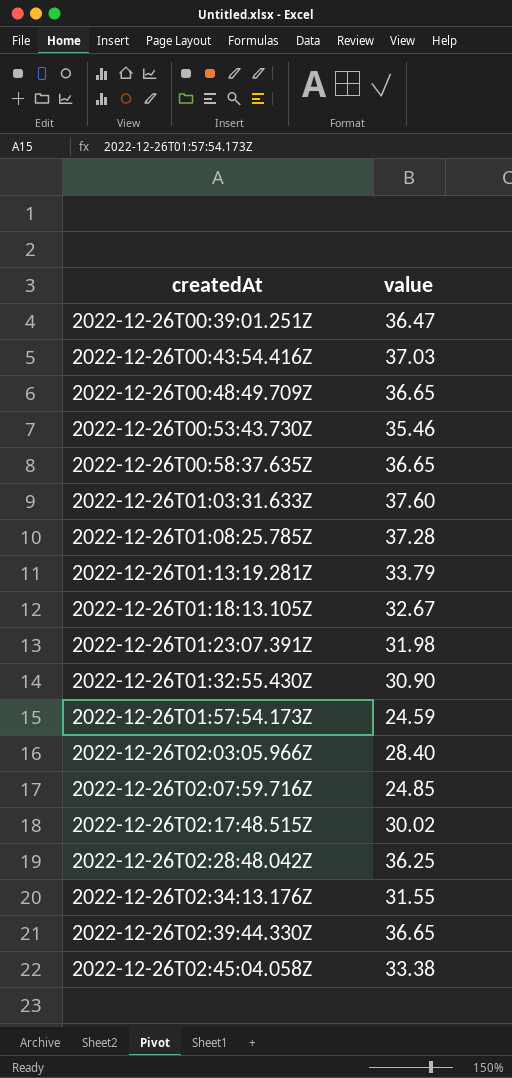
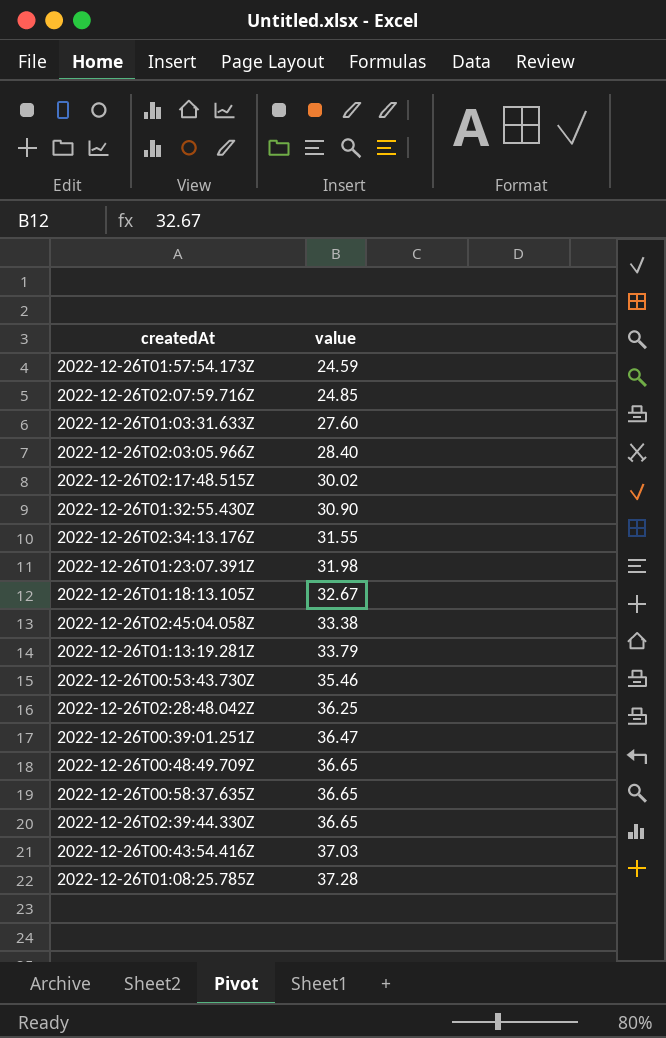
row order: createdAt ascending -> value ascending
2022-12-26T01:03:31.633Z | value: 37.60 -> 27.60

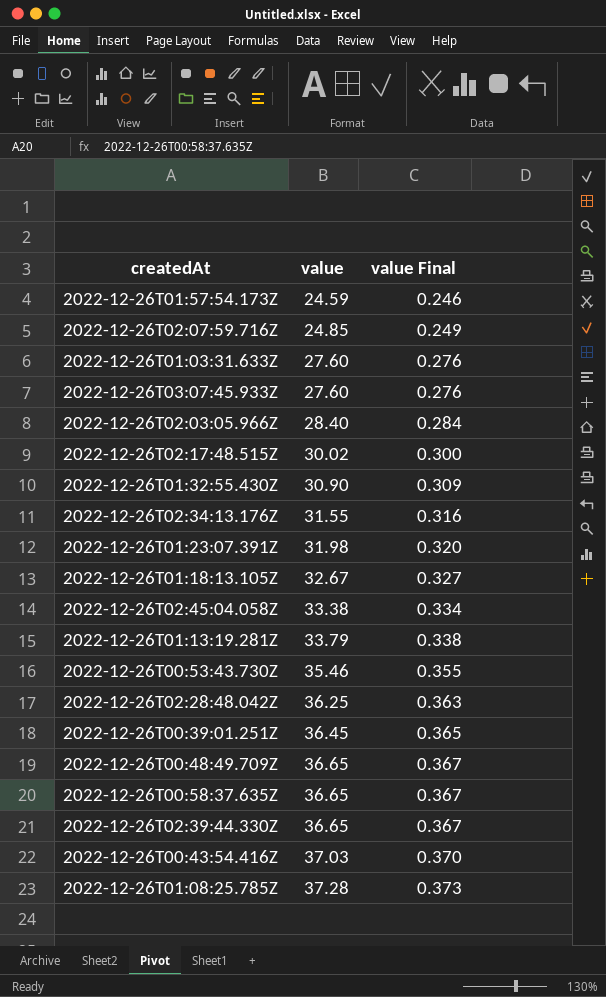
column value Final | formula: none -> [value] * 0.01
row 2022-12-26T03:07:45.933Z: none -> 27.60 | 0.276
2022-12-26T00:39:01.251Z | value: 36.47 -> 36.45

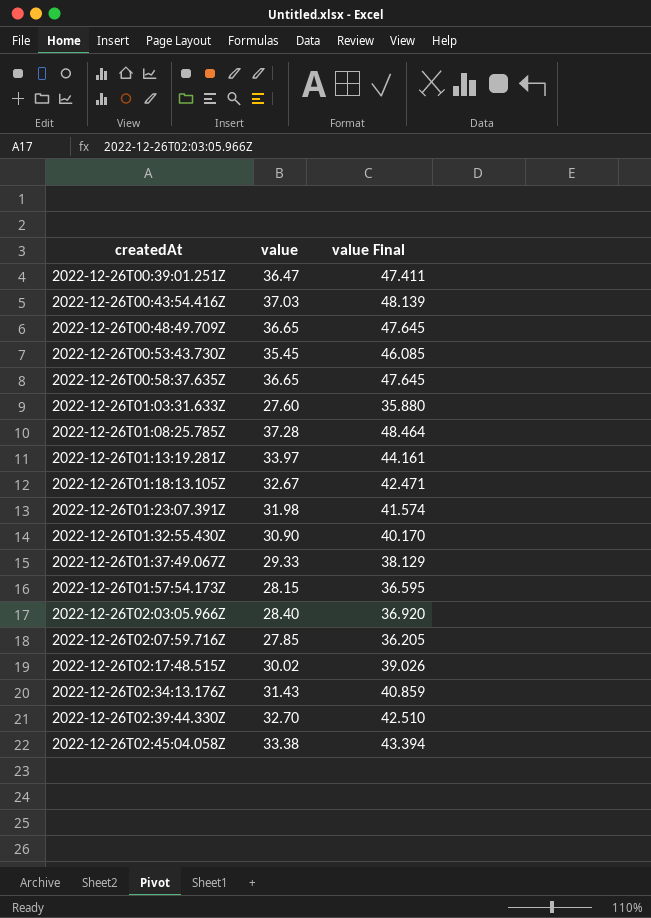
row order: value ascending -> createdAt ascending
column value Final | formula: [value] * 0.01 -> [value] * 1.3
row 2022-12-26T03:07:45.933Z: 27.60 | 0.276 -> none
row 2022-12-26T02:28:48.042Z: 36.25 | 0.363 -> none
2022-12-26T00:39:01.251Z | value: 36.45 -> 36.47
2022-12-26T00:53:43.730Z | value: 35.46 -> 35.45
2022-12-26T01:13:19.281Z | value: 33.79 -> 33.97
row 2022-12-26T01:37:49.067Z: none -> 29.33 | 38.129
2022-12-26T01:57:54.173Z | value: 24.59 -> 28.15
2022-12-26T02:07:59.716Z | value: 24.85 -> 27.85
2022-12-26T02:34:13.176Z | value: 31.55 -> 31.43
2022-12-26T02:39:44.330Z | value: 36.65 -> 32.70

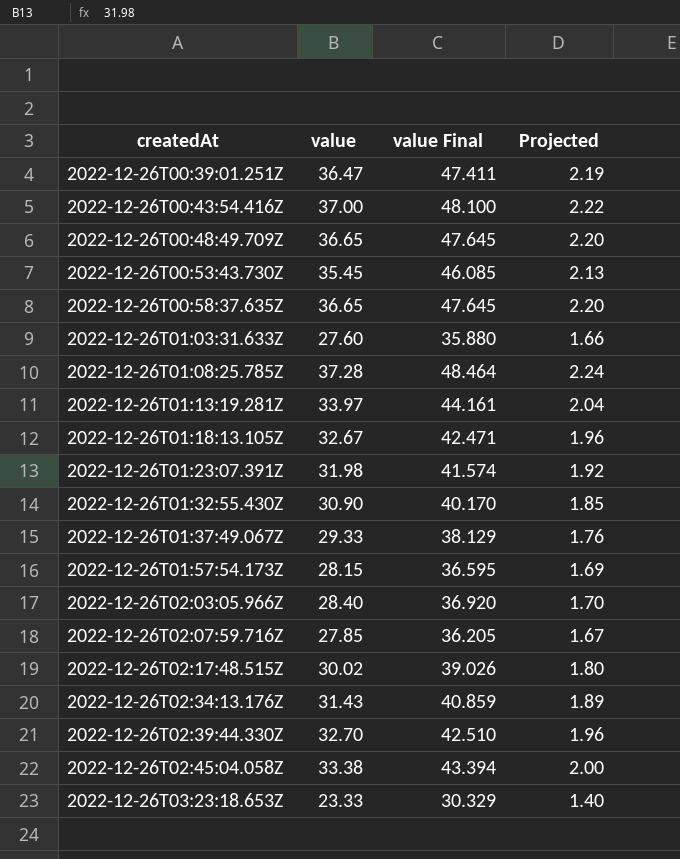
column Projected | formula: none -> [value] * 0.06
2022-12-26T00:43:54.416Z | value: 37.03 -> 37.00
2022-12-26T00:43:54.416Z | value Final: 48.139 -> 48.100
row 2022-12-26T03:23:18.653Z: none -> 23.33 | 30.329 | 1.40

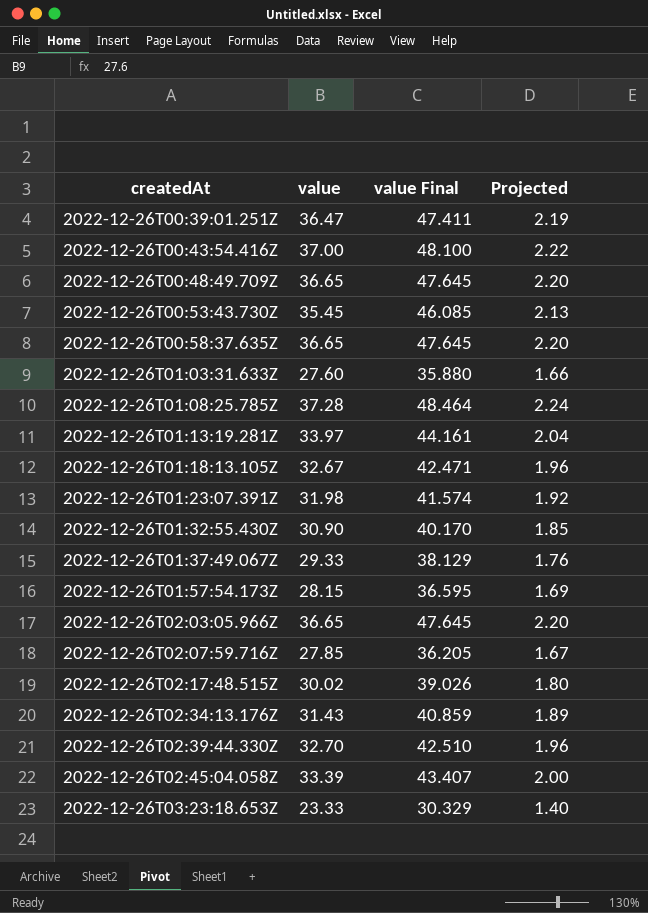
2022-12-26T02:03:05.966Z | value: 28.40 -> 36.65
2022-12-26T02:03:05.966Z | value Final: 36.920 -> 47.645
2022-12-26T02:03:05.966Z | Projected: 1.70 -> 2.20
2022-12-26T02:45:04.058Z | value: 33.38 -> 33.39
2022-12-26T02:45:04.058Z | value Final: 43.394 -> 43.407

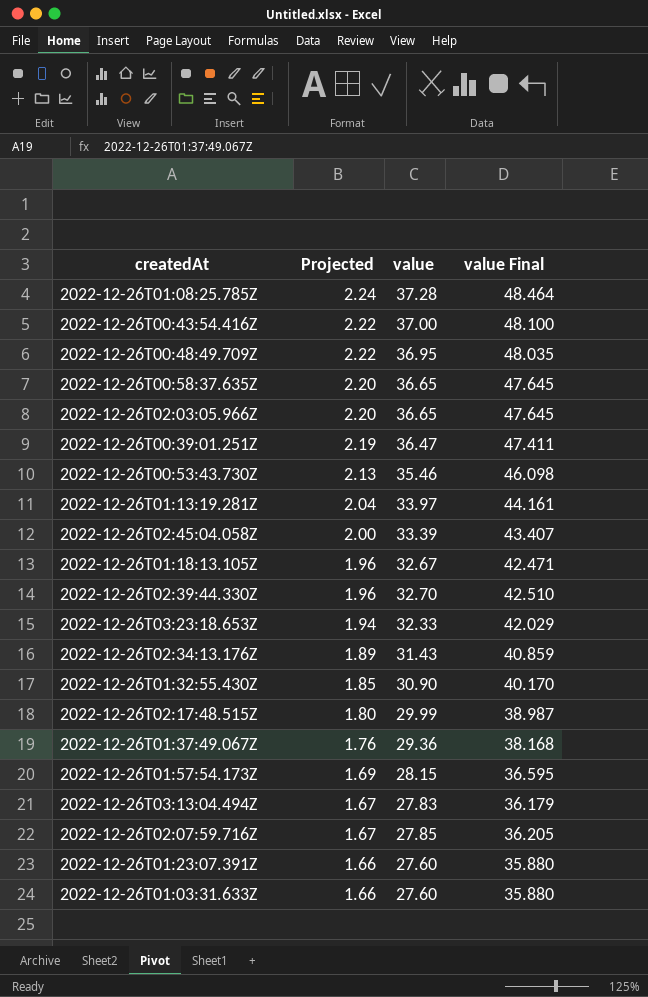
row order: createdAt ascending -> Projected descending
column Projected | position: 4 -> 2
2022-12-26T00:48:49.709Z | Projected: 2.20 -> 2.22
2022-12-26T00:48:49.709Z | value: 36.65 -> 36.95
2022-12-26T00:48:49.709Z | value Final: 47.645 -> 48.035
2022-12-26T00:53:43.730Z | value: 35.45 -> 35.46
2022-12-26T00:53:43.730Z | value Final: 46.085 -> 46.098
2022-12-26T03:23:18.653Z | Projected: 1.40 -> 1.94
2022-12-26T03:23:18.653Z | value: 23.33 -> 32.33
2022-12-26T03:23:18.653Z | value Final: 30.329 -> 42.029
2022-12-26T02:17:48.515Z | value: 30.02 -> 29.99
2022-12-26T02:17:48.515Z | value Final: 39.026 -> 38.987
2022-12-26T01:37:49.067Z | value: 29.33 -> 29.36
2022-12-26T01:37:49.067Z | value Final: 38.129 -> 38.168
row 2022-12-26T03:13:04.494Z: none -> 1.67 | 27.83 | 36.179
2022-12-26T01:23:07.391Z | Projected: 1.92 -> 1.66
2022-12-26T01:23:07.391Z | value: 31.98 -> 27.60
2022-12-26T01:23:07.391Z | value Final: 41.574 -> 35.880

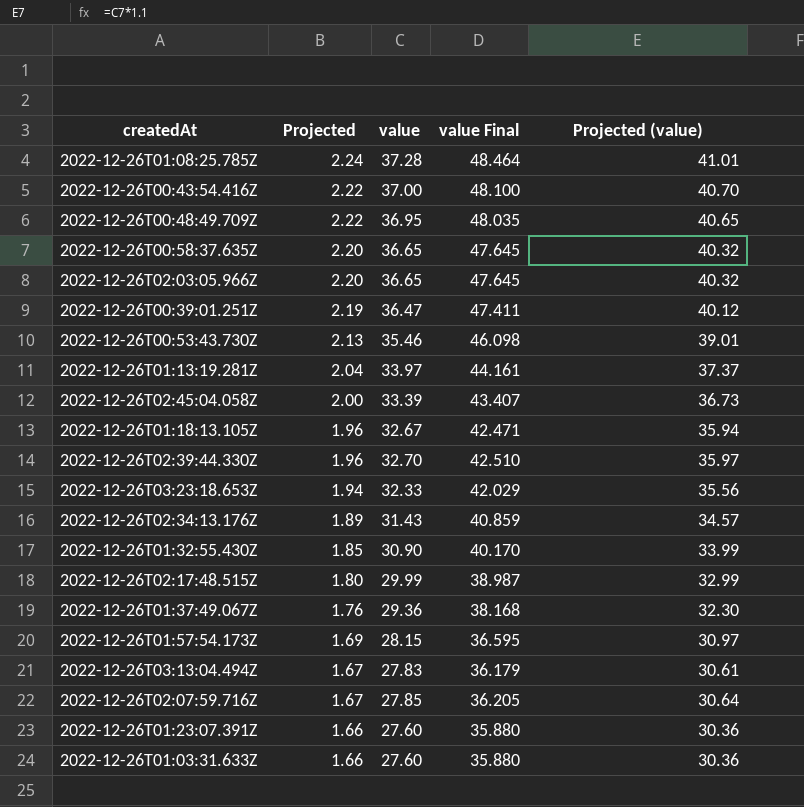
column Projected (value) | formula: none -> [value] * 1.1

